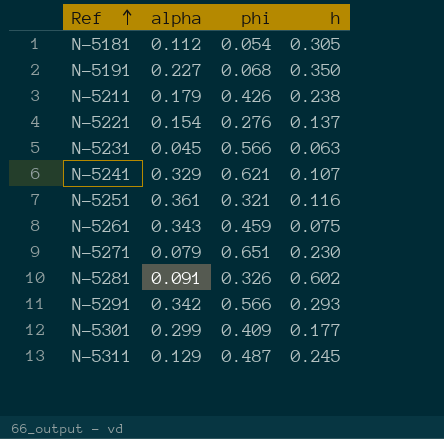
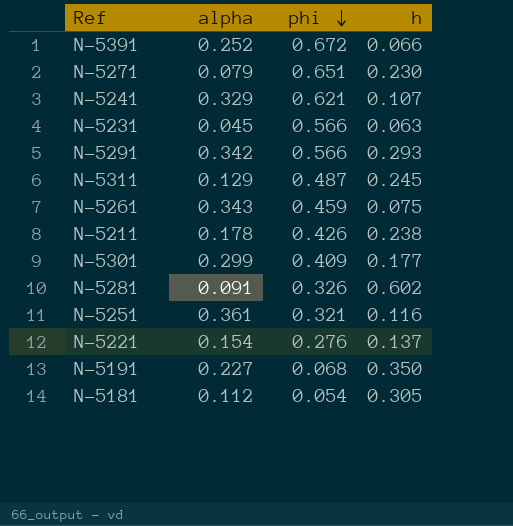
row order: Ref ascending -> phi descending
row N-5391: none -> 0.252 | 0.672 | 0.066
N-5211 | alpha: 0.179 -> 0.178

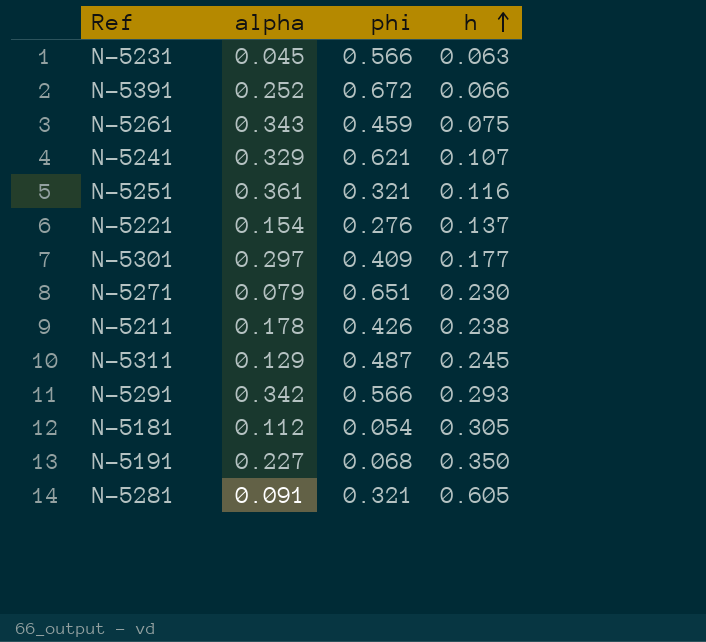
row order: phi descending -> h ascending
N-5301 | alpha: 0.299 -> 0.297
N-5281 | phi: 0.326 -> 0.321
N-5281 | h: 0.602 -> 0.605

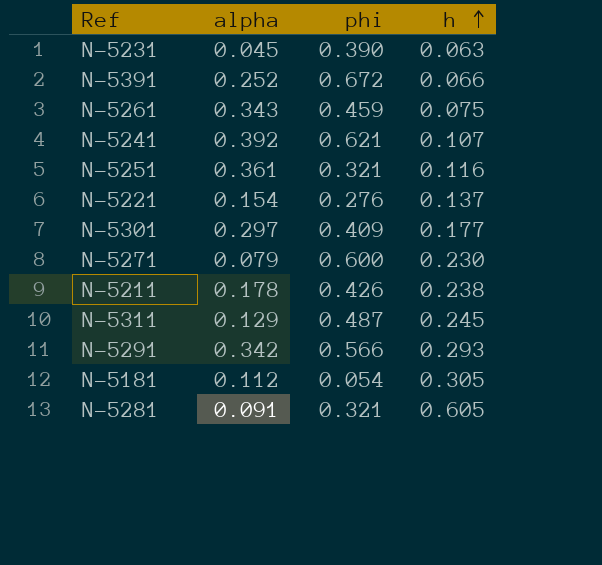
row N-5191: 0.227 | 0.068 | 0.350 -> none
N-5231 | phi: 0.566 -> 0.390
N-5241 | alpha: 0.329 -> 0.392
N-5271 | phi: 0.651 -> 0.600

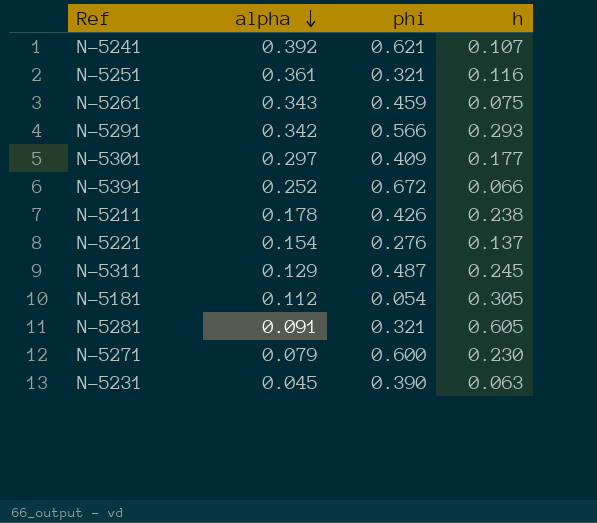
row order: h ascending -> alpha descending

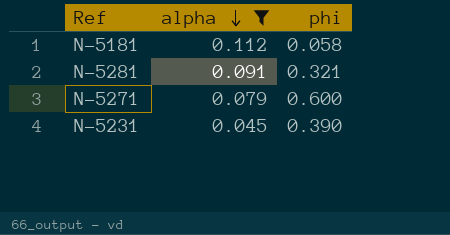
filter: none -> alpha <= 0.112
column h | position: 4 -> none
N-5181 | phi: 0.054 -> 0.058

